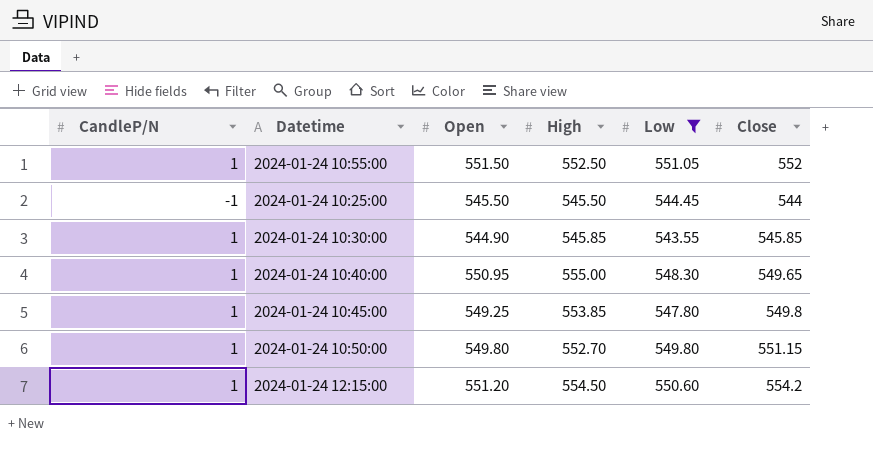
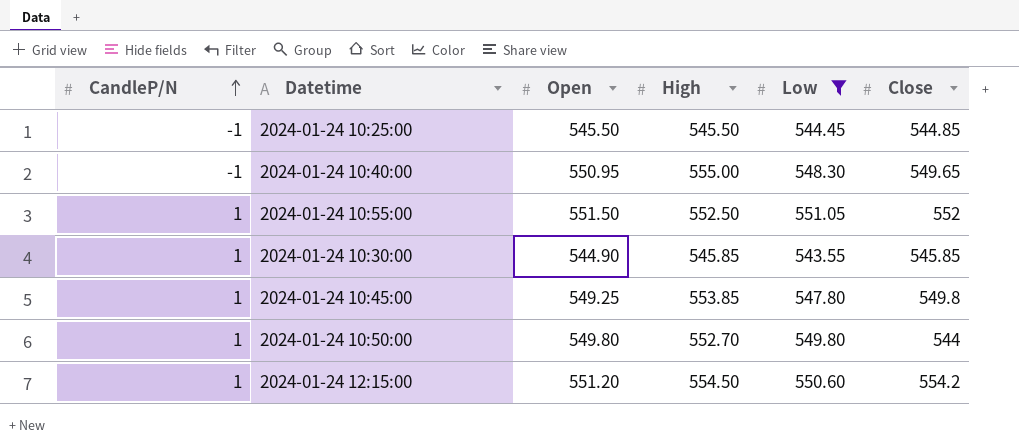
row order: none -> CandleP/N ascending
2024-01-24 10:25:00 | Close: 544 -> 544.85
2024-01-24 10:40:00 | CandleP/N: 1 -> -1
2024-01-24 10:50:00 | Close: 551.15 -> 544

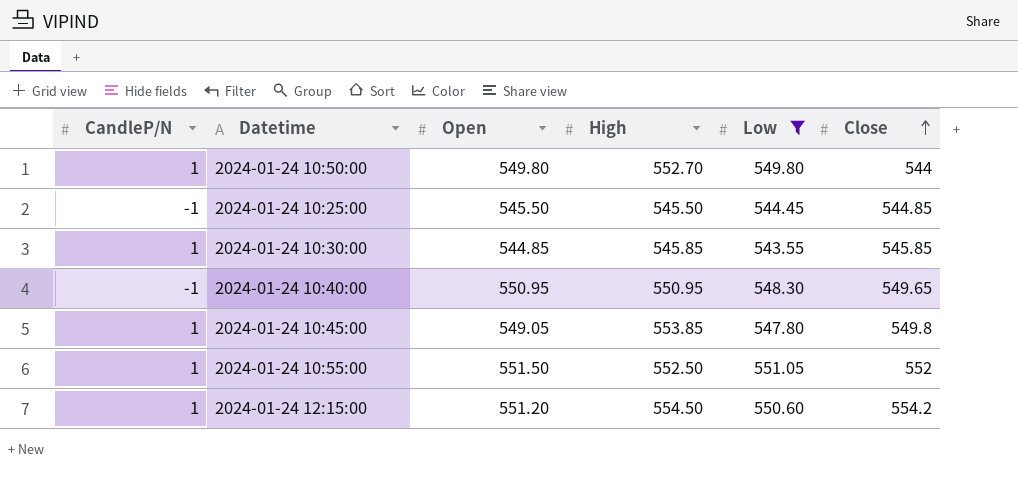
row order: CandleP/N ascending -> Close ascending
2024-01-24 10:30:00 | Open: 544.90 -> 544.85
2024-01-24 10:40:00 | High: 555.00 -> 550.95
2024-01-24 10:45:00 | Open: 549.25 -> 549.05

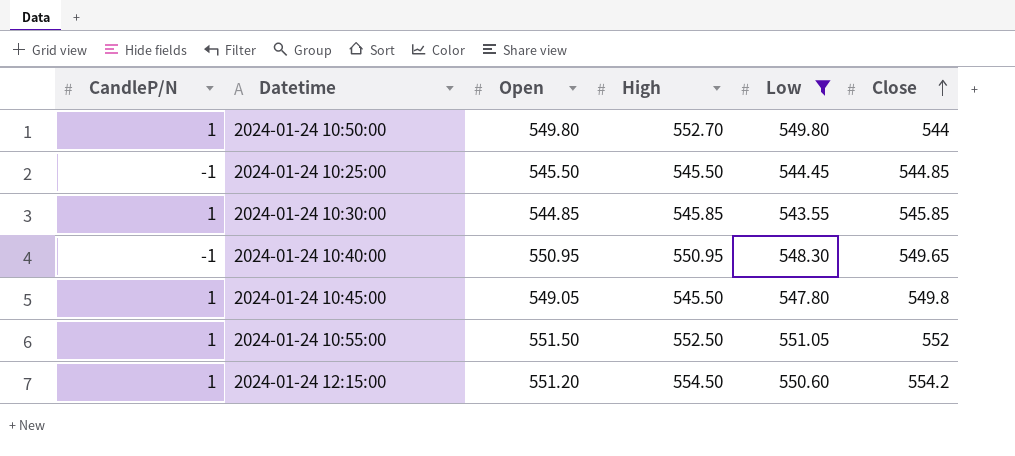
2024-01-24 10:45:00 | High: 553.85 -> 545.50

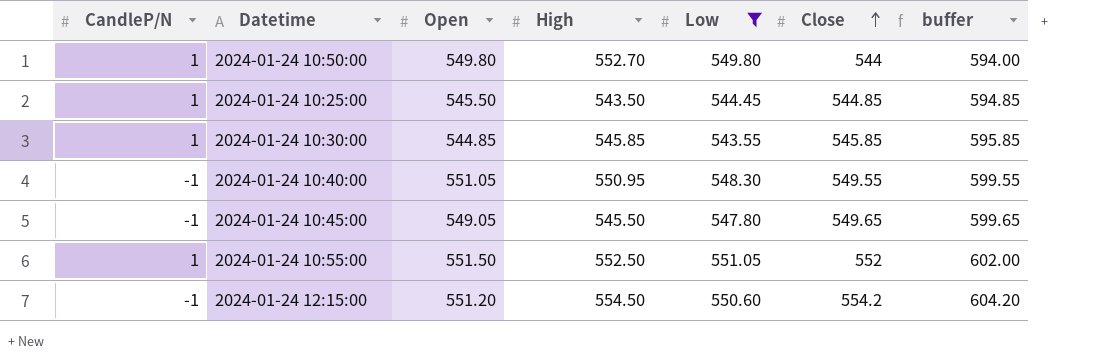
column buffer | formula: none -> [Close] + 50
2024-01-24 10:25:00 | CandleP/N: -1 -> 1
2024-01-24 10:25:00 | High: 545.50 -> 543.50
2024-01-24 10:40:00 | Open: 550.95 -> 551.05
2024-01-24 10:40:00 | Close: 549.65 -> 549.55
2024-01-24 10:45:00 | CandleP/N: 1 -> -1
2024-01-24 10:45:00 | Close: 549.8 -> 549.65
2024-01-24 12:15:00 | CandleP/N: 1 -> -1

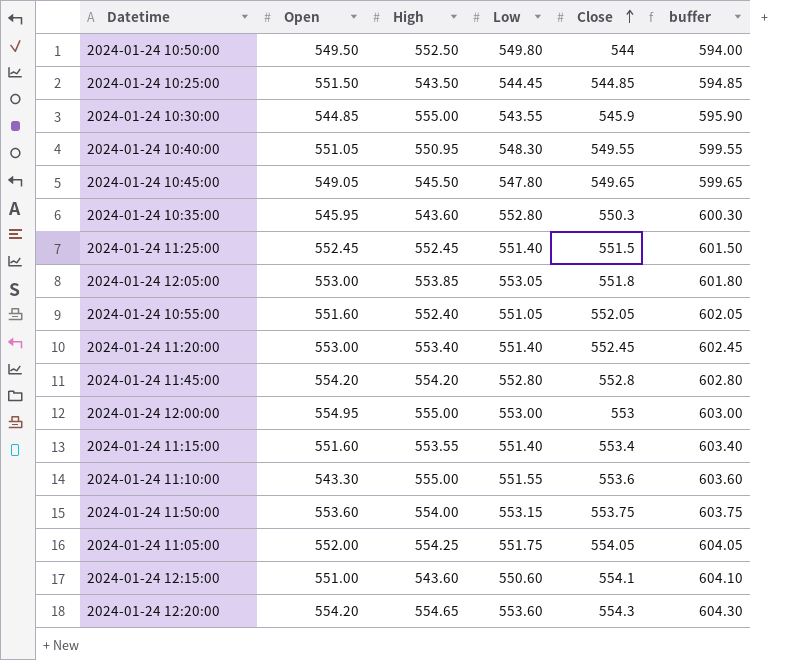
filter: Low <= 551.05 -> none
column CandleP/N | position: 1 -> none
2024-01-24 10:50:00 | Open: 549.80 -> 549.50
2024-01-24 10:50:00 | High: 552.70 -> 552.50
2024-01-24 10:25:00 | Open: 545.50 -> 551.50
2024-01-24 10:30:00 | High: 545.85 -> 555.00
2024-01-24 10:30:00 | Close: 545.85 -> 545.9
2024-01-24 10:30:00 | buffer: 595.85 -> 595.90
2024-01-24 10:55:00 | Open: 551.50 -> 551.60
2024-01-24 10:55:00 | High: 552.50 -> 552.40
2024-01-24 10:55:00 | Close: 552 -> 552.05
2024-01-24 10:55:00 | buffer: 602.00 -> 602.05
2024-01-24 12:15:00 | Open: 551.20 -> 551.00
2024-01-24 12:15:00 | High: 554.50 -> 543.60
2024-01-24 12:15:00 | Close: 554.2 -> 554.1
2024-01-24 12:15:00 | buffer: 604.20 -> 604.10

